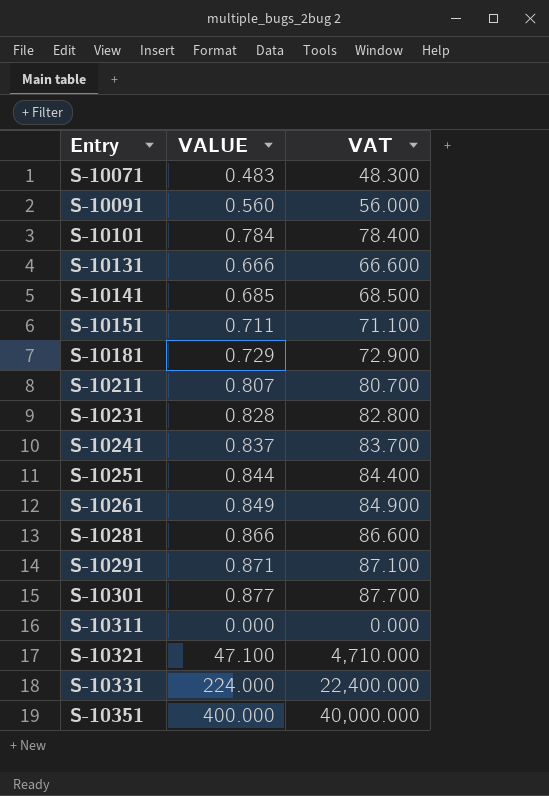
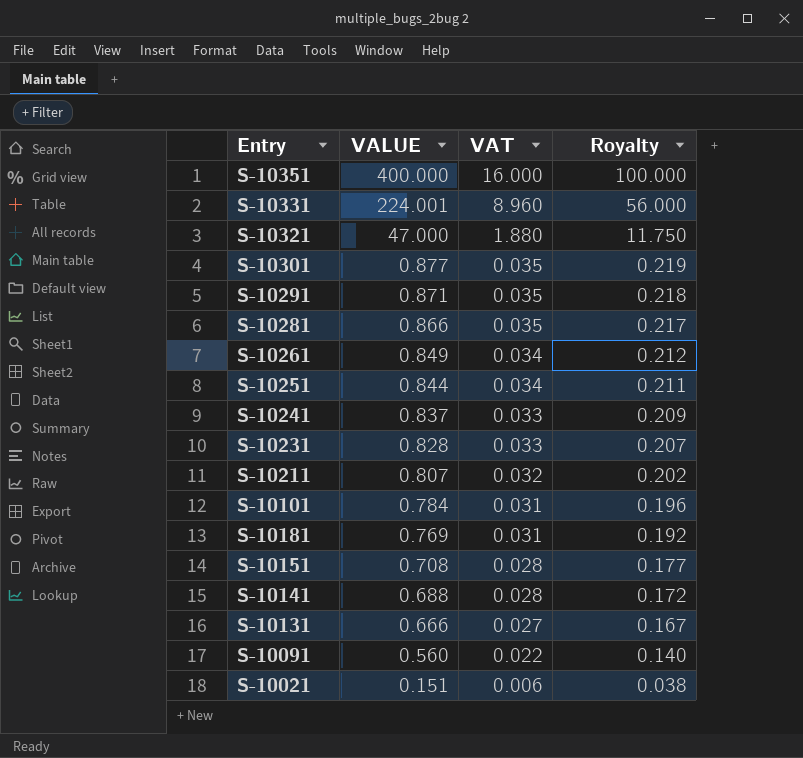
row order: Entry ascending -> VALUE descending
column VAT | formula: [VALUE] * 100 -> [VALUE] * 0.04
column Royalty | formula: none -> [VALUE] * 0.25
row S-10071: 0.483 | 48.300 -> none
row S-10311: 0.000 | 0.000 -> none
S-10331 | VALUE: 224.000 -> 224.001
S-10321 | VALUE: 47.100 -> 47.000
S-10181 | VALUE: 0.729 -> 0.769
S-10151 | VALUE: 0.711 -> 0.708
S-10141 | VALUE: 0.685 -> 0.688
row S-10021: none -> 0.151 | 0.006 | 0.038

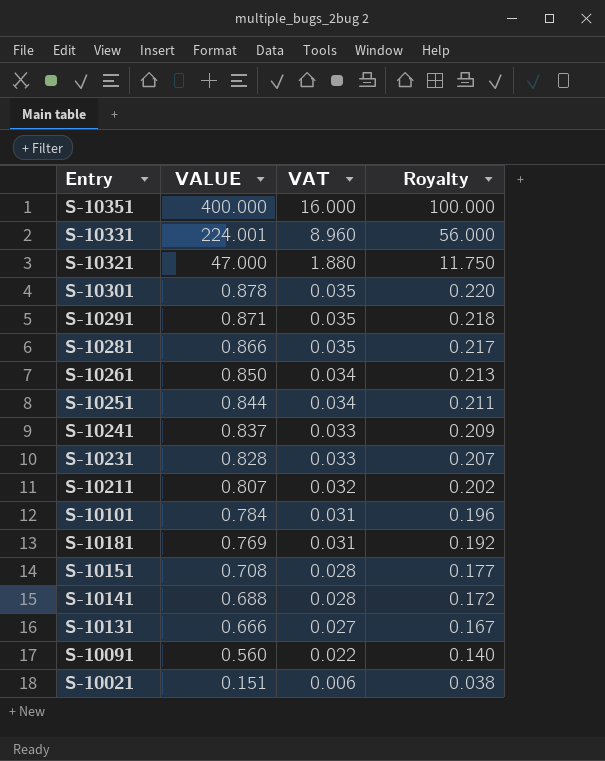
S-10301 | VALUE: 0.877 -> 0.878
S-10301 | Royalty: 0.219 -> 0.220
S-10261 | VALUE: 0.849 -> 0.850
S-10261 | Royalty: 0.212 -> 0.213

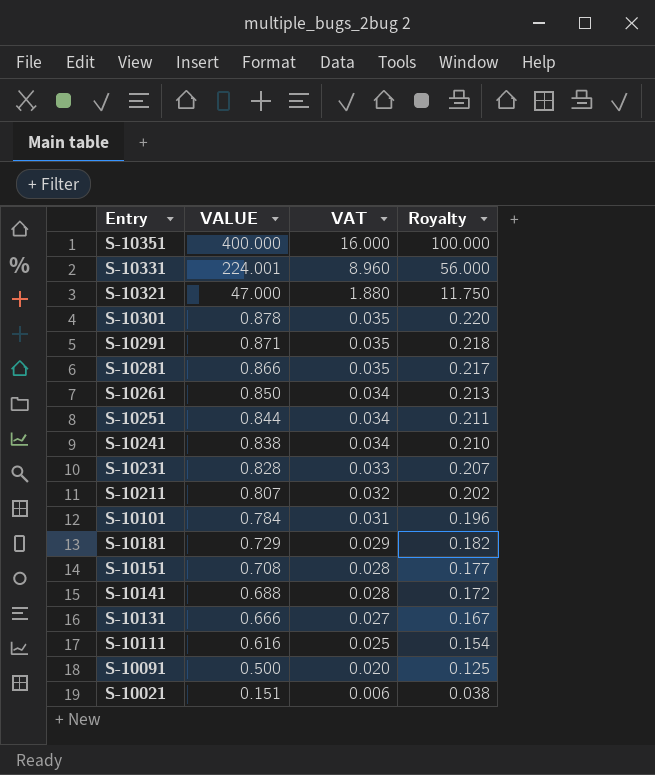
S-10241 | VALUE: 0.837 -> 0.838
S-10241 | VAT: 0.033 -> 0.034
S-10241 | Royalty: 0.209 -> 0.210
S-10181 | VALUE: 0.769 -> 0.729
S-10181 | VAT: 0.031 -> 0.029
S-10181 | Royalty: 0.192 -> 0.182
row S-10111: none -> 0.616 | 0.025 | 0.154
S-10091 | VALUE: 0.560 -> 0.500
S-10091 | VAT: 0.022 -> 0.020
S-10091 | Royalty: 0.140 -> 0.125

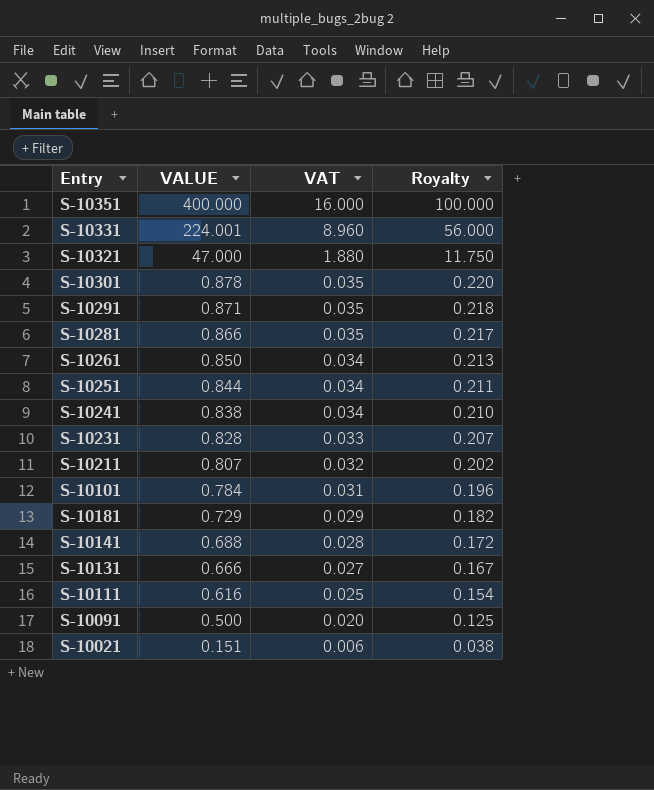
row S-10151: 0.708 | 0.028 | 0.177 -> none

